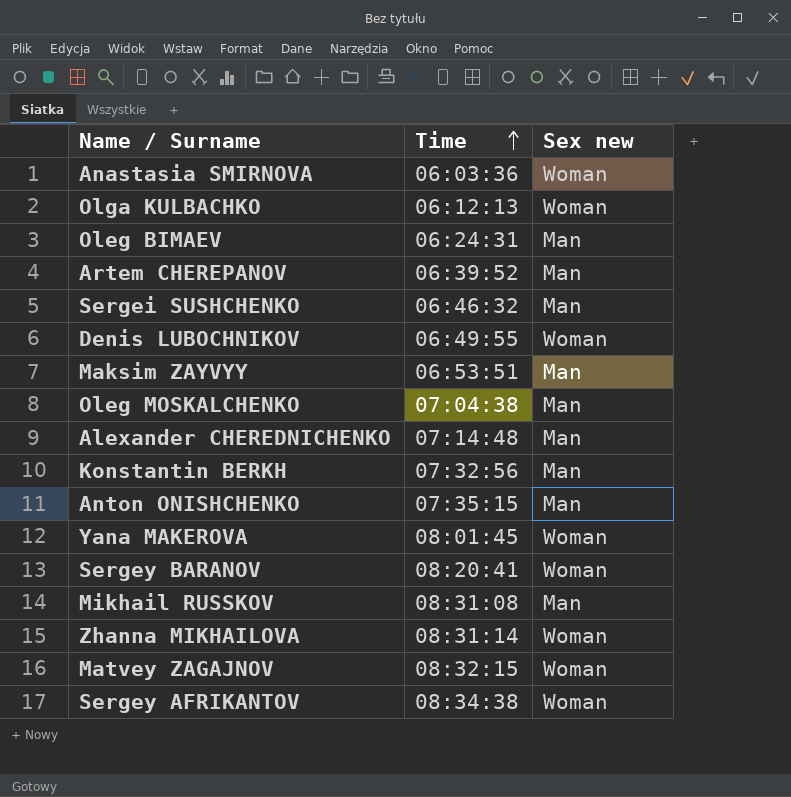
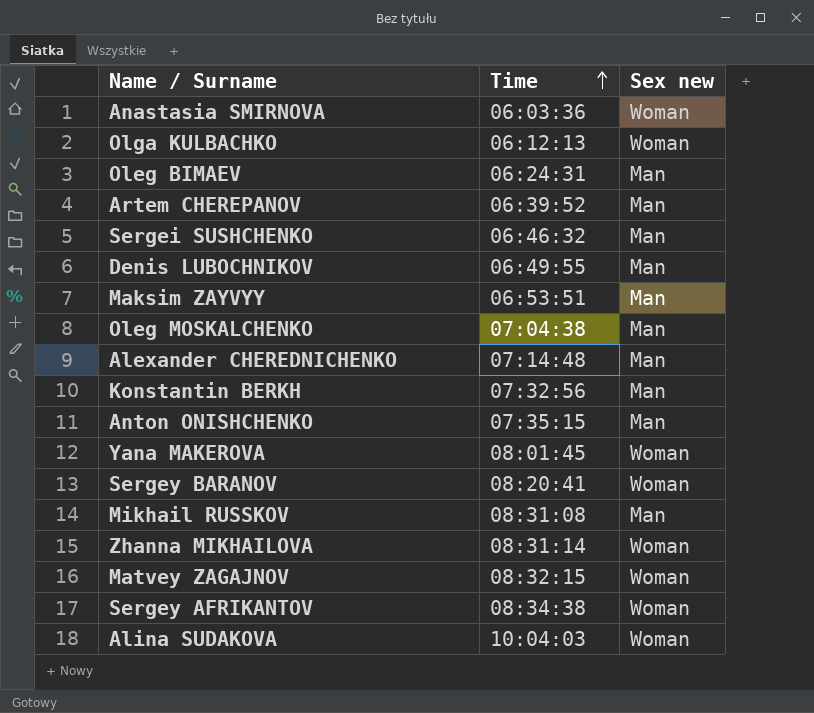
Denis LUBOCHNIKOV | Sex new: Woman -> Man
row Alina SUDAKOVA: none -> 10:04:03 | Woman

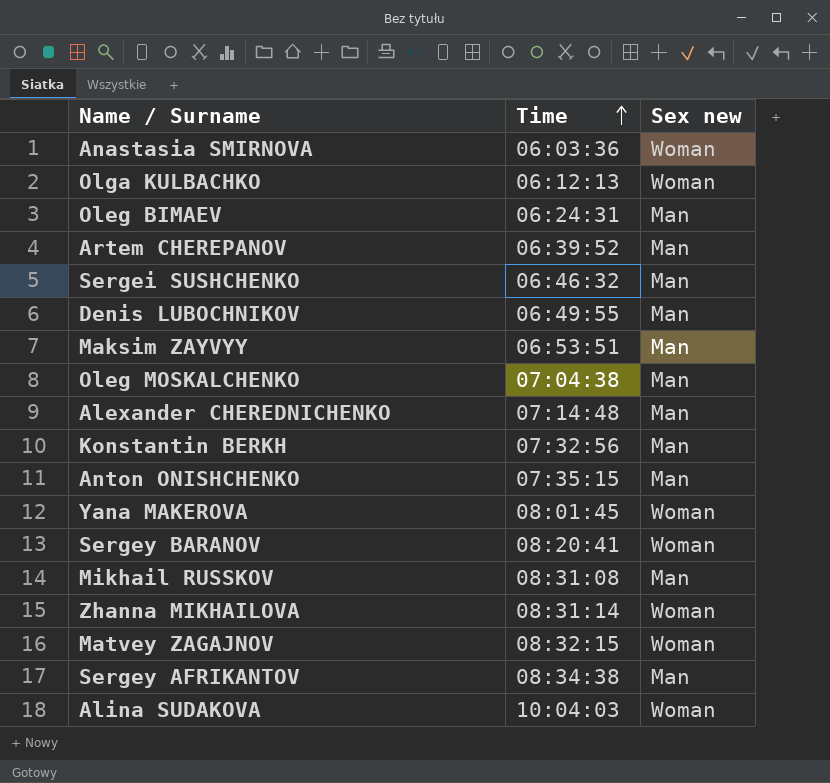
Sergey AFRIKANTOV | Sex new: Woman -> Man

